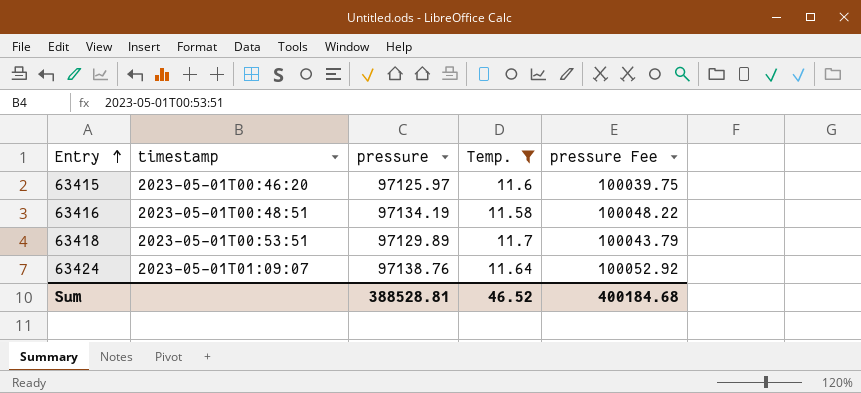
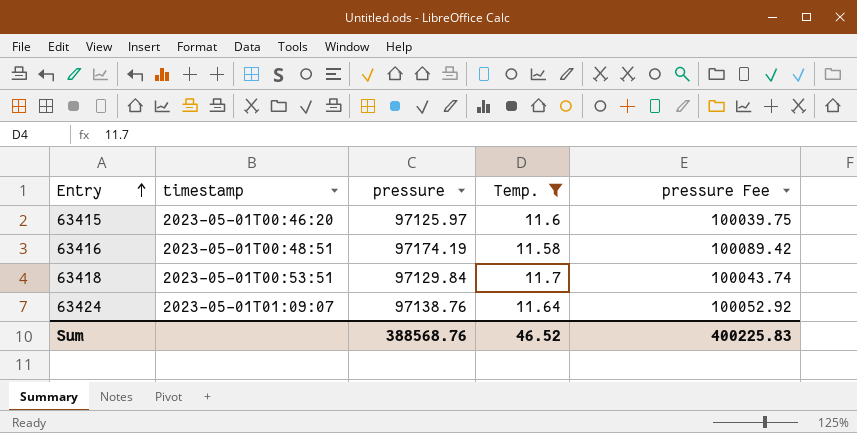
63416 | pressure: 97134.19 -> 97174.19
63416 | pressure Fee: 100048.22 -> 100089.42
63418 | pressure: 97129.89 -> 97129.84
63418 | pressure Fee: 100043.79 -> 100043.74
Sum | pressure: 388528.81 -> 388568.76
Sum | pressure Fee: 400184.68 -> 400225.83

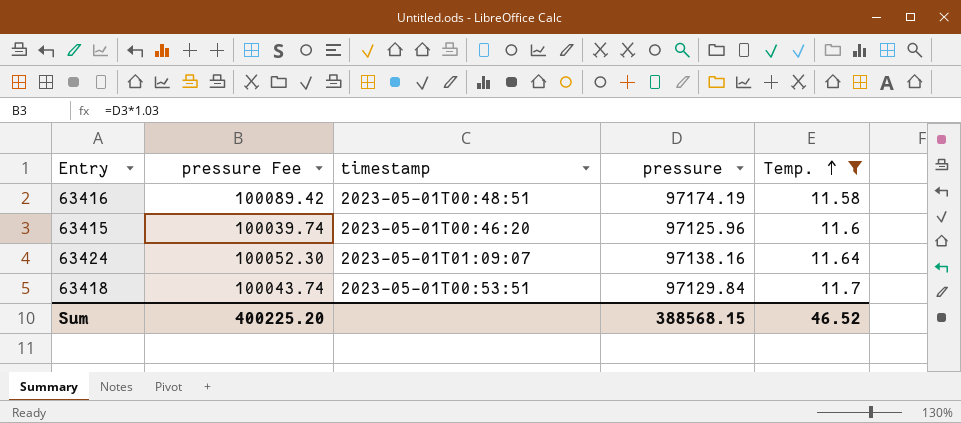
row order: Entry ascending -> Temp. ascending
column pressure Fee | position: 5 -> 2
63415 | pressure Fee: 100039.75 -> 100039.74
63415 | pressure: 97125.97 -> 97125.96
63424 | pressure Fee: 100052.92 -> 100052.30
63424 | pressure: 97138.76 -> 97138.16
Sum | pressure Fee: 400225.83 -> 400225.20
Sum | pressure: 388568.76 -> 388568.15

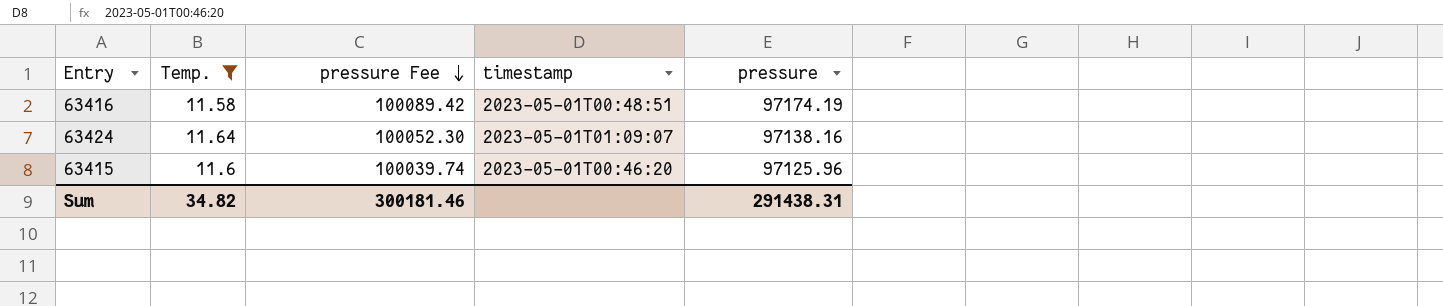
row order: Temp. ascending -> pressure Fee descending
column Temp. | position: 5 -> 2
row 63418: 100043.74 | 2023-05-01T00:53:51 | 97129.84 | 11.7 -> none
Sum | Temp.: 46.52 -> 34.82
Sum | pressure Fee: 400225.20 -> 300181.46
Sum | pressure: 388568.15 -> 291438.31

